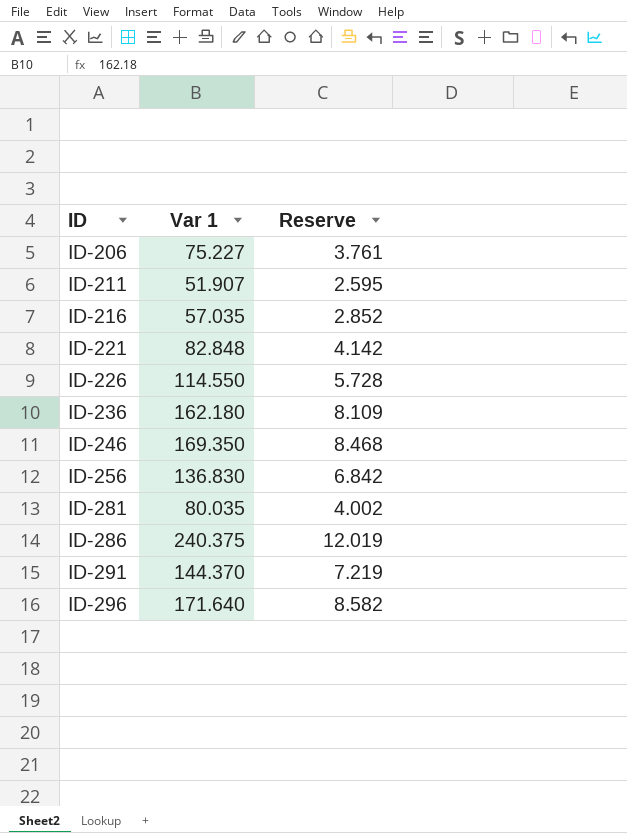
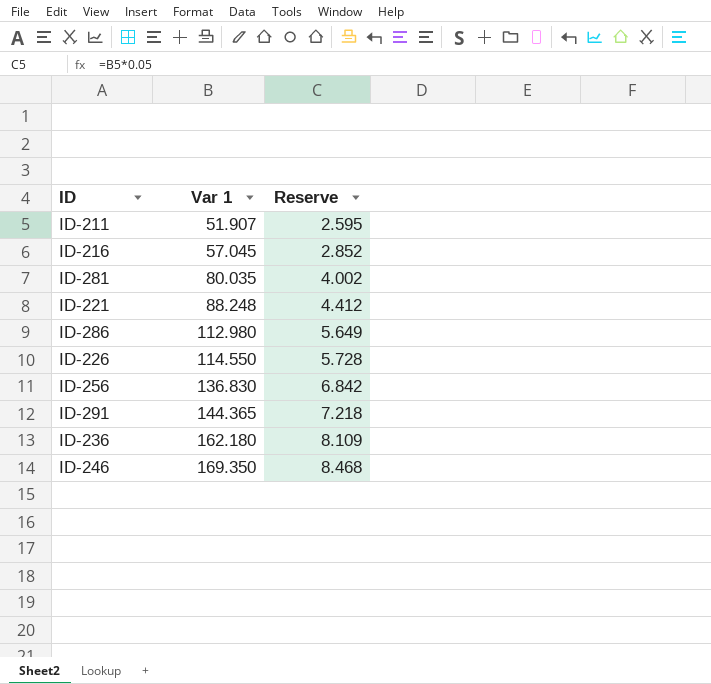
row order: ID ascending -> Var 1 ascending
row ID-206: 75.227 | 3.761 -> none
row ID-296: 171.640 | 8.582 -> none
ID-216 | Var 1: 57.035 -> 57.045
ID-221 | Var 1: 82.848 -> 88.248
ID-221 | Reserve: 4.142 -> 4.412
ID-286 | Var 1: 240.375 -> 112.980
ID-286 | Reserve: 12.019 -> 5.649
ID-291 | Var 1: 144.370 -> 144.365
ID-291 | Reserve: 7.219 -> 7.218

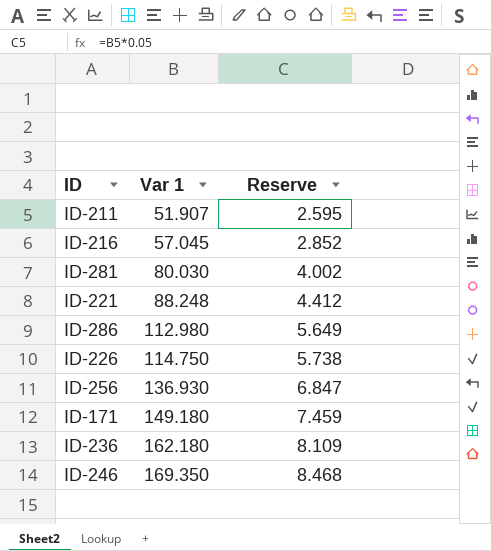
row ID-291: 144.365 | 7.218 -> none
ID-281 | Var 1: 80.035 -> 80.030
ID-226 | Var 1: 114.550 -> 114.750
ID-226 | Reserve: 5.728 -> 5.738
ID-256 | Var 1: 136.830 -> 136.930
ID-256 | Reserve: 6.842 -> 6.847
row ID-171: none -> 149.180 | 7.459

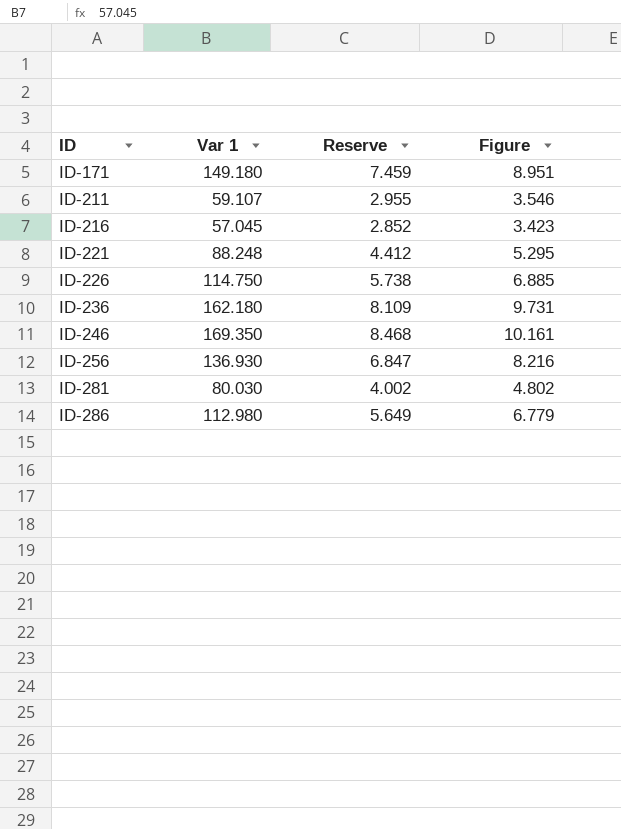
row order: Var 1 ascending -> ID ascending
column Figure | formula: none -> [Var 1] * 0.06
ID-211 | Var 1: 51.907 -> 59.107
ID-211 | Reserve: 2.595 -> 2.955

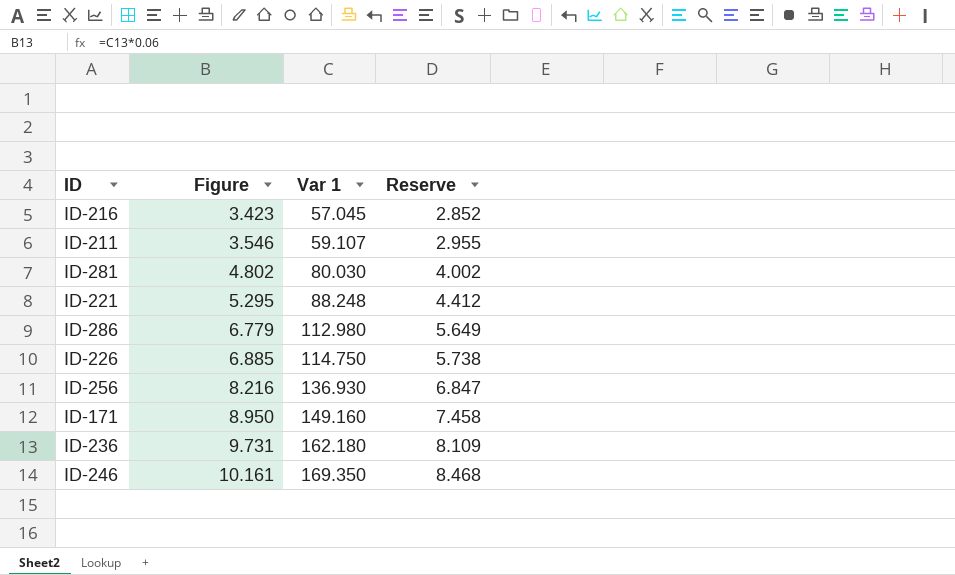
row order: ID ascending -> Figure ascending
column Figure | position: 4 -> 2
ID-171 | Figure: 8.951 -> 8.950
ID-171 | Var 1: 149.180 -> 149.160
ID-171 | Reserve: 7.459 -> 7.458

